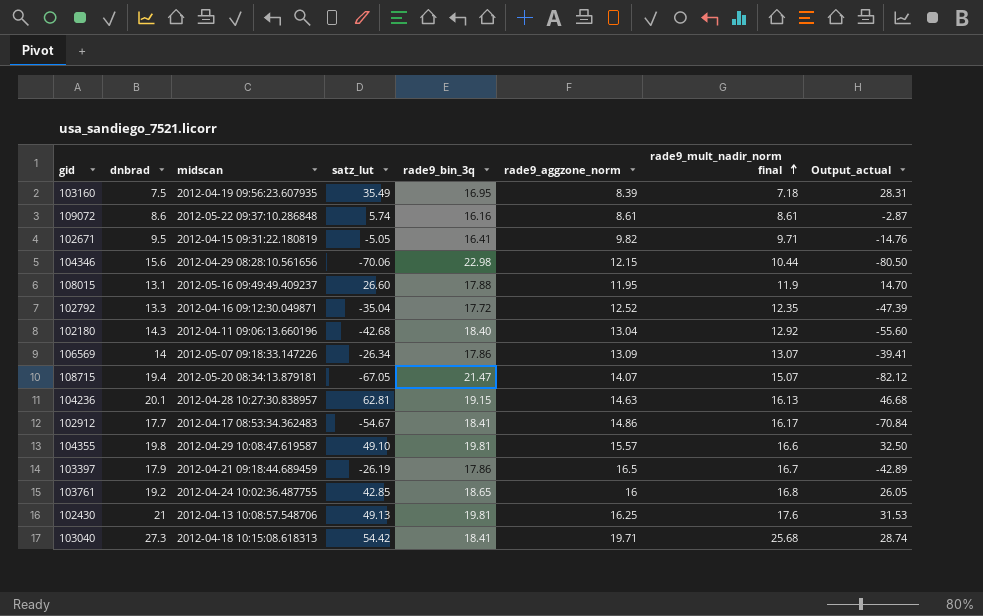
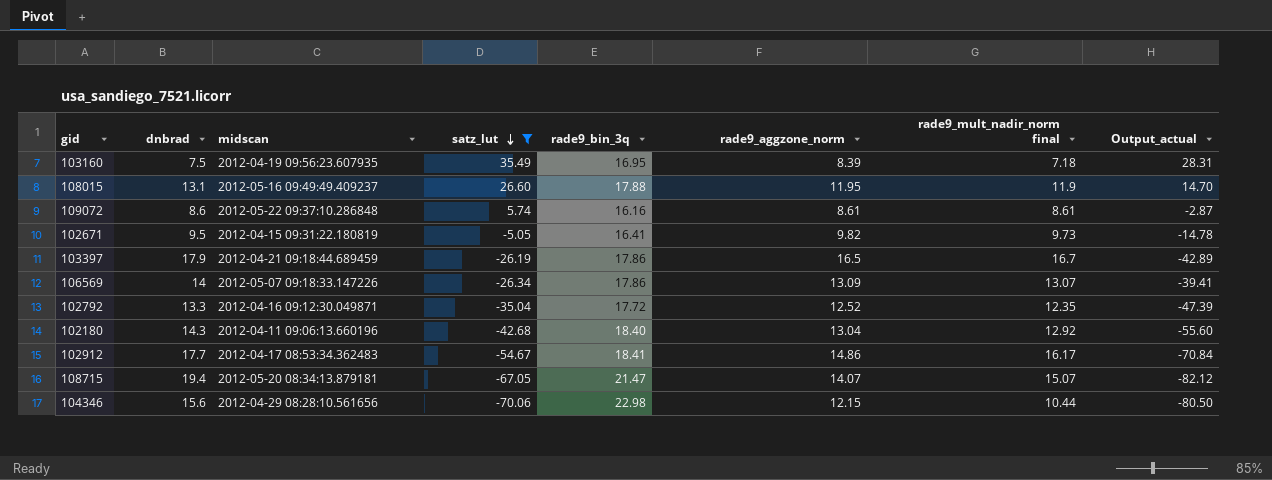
filter: none -> satz_lut <= 35.49
row order: rade9_mult_nadir_norm final ascending -> satz_lut descending
102671 | rade9_mult_nadir_norm final: 9.71 -> 9.73
102671 | Output_actual: -14.76 -> -14.78

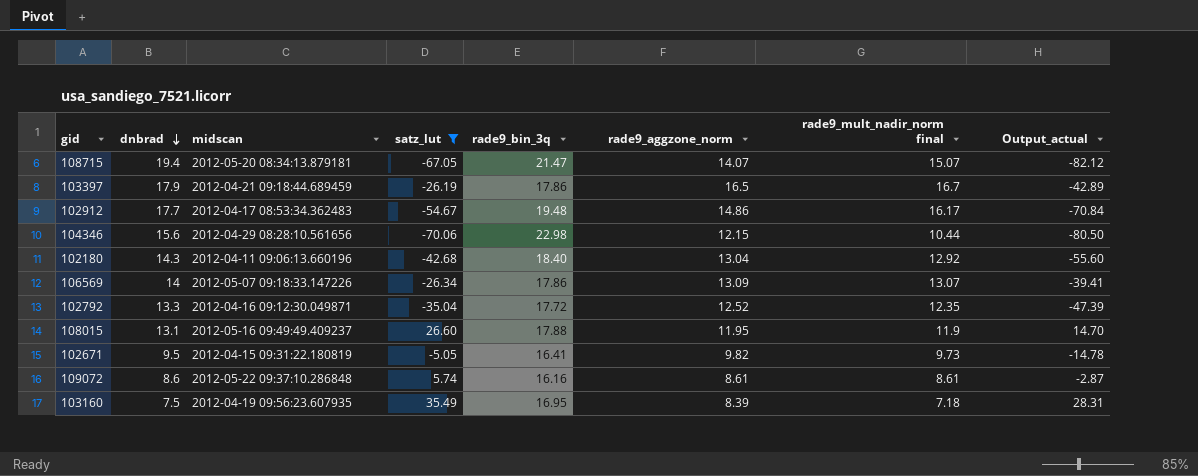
row order: satz_lut descending -> dnbrad descending
102912 | rade9_bin_3q: 18.41 -> 19.48

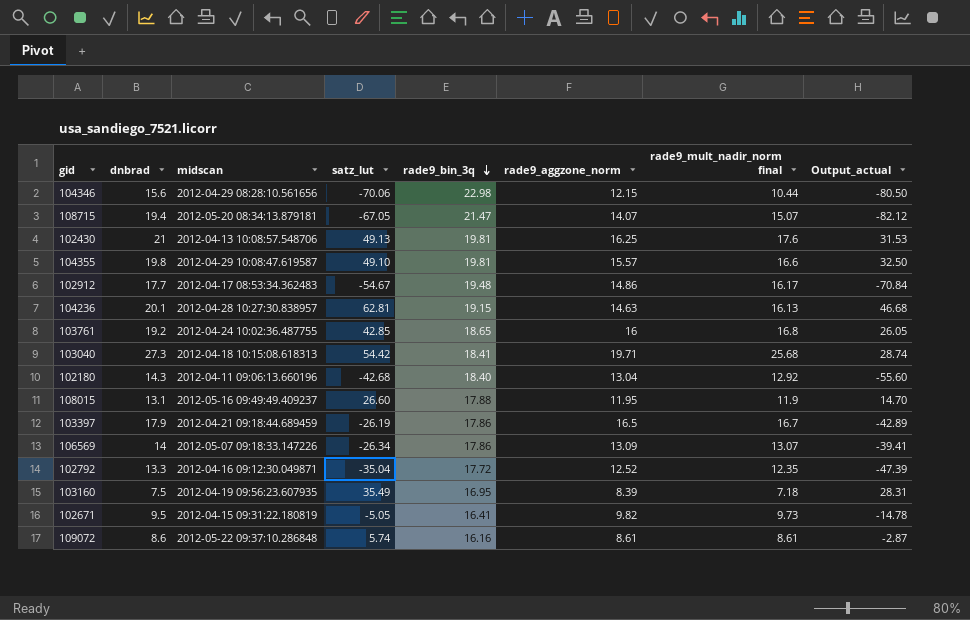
filter: satz_lut <= 35.49 -> none
row order: dnbrad descending -> rade9_bin_3q descending

